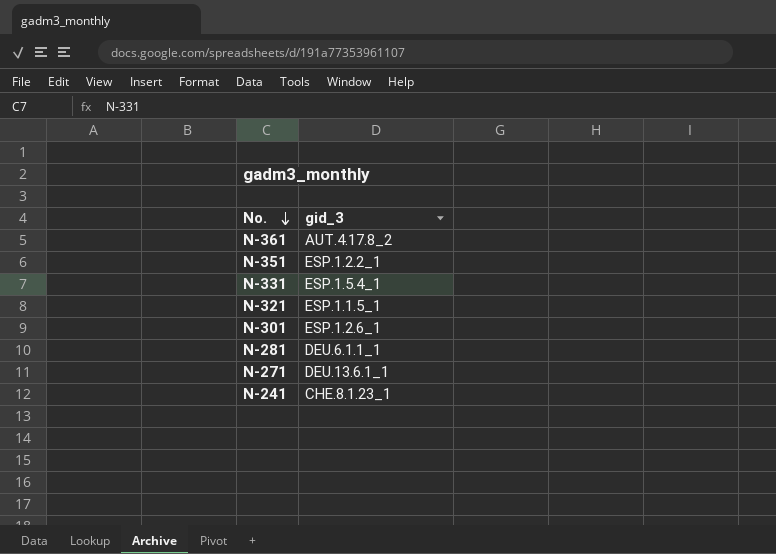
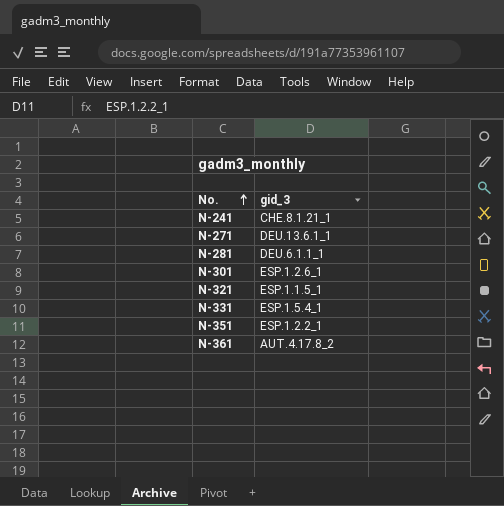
row order: No. descending -> No. ascending
N-241 | gid_3: CHE.8.1.23_1 -> CHE.8.1.21_1

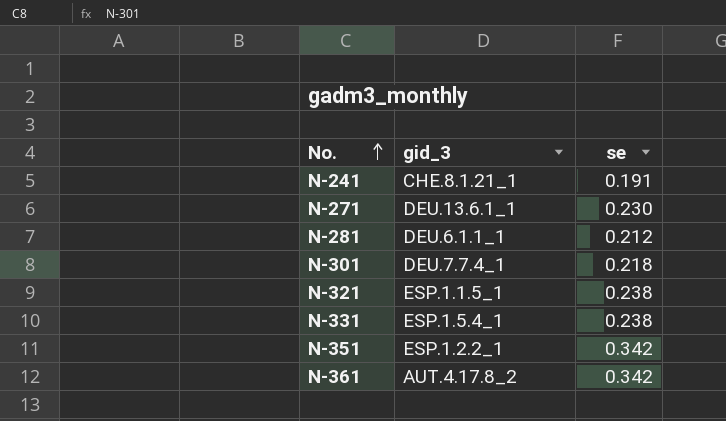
column se | position: none -> 3
N-301 | gid_3: ESP.1.2.6_1 -> DEU.7.7.4_1

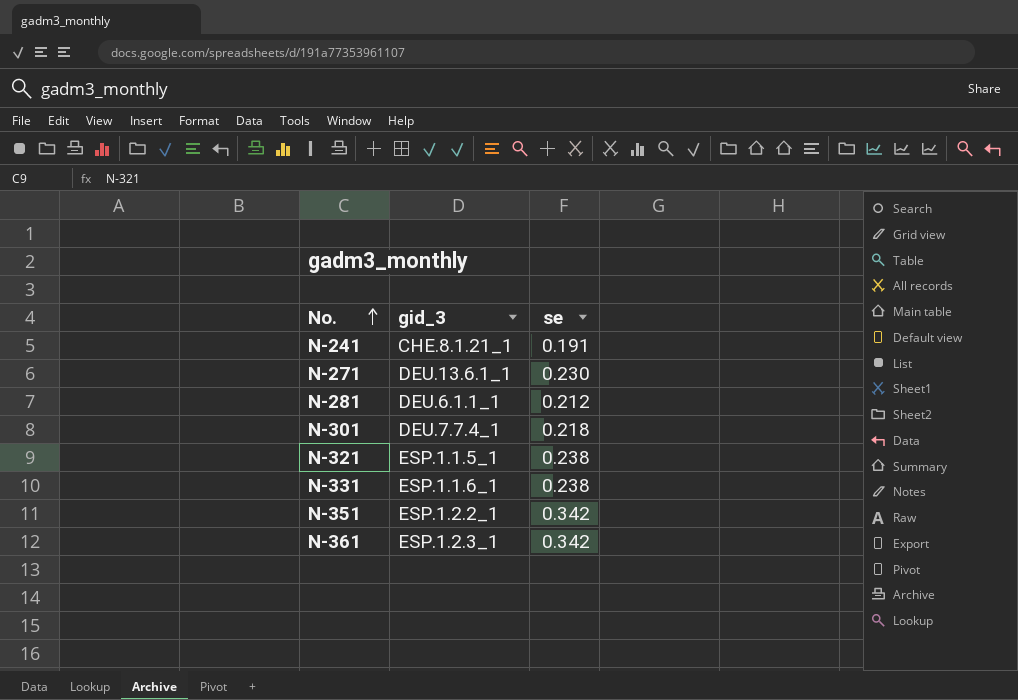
N-331 | gid_3: ESP.1.5.4_1 -> ESP.1.1.6_1
N-361 | gid_3: AUT.4.17.8_2 -> ESP.1.2.3_1

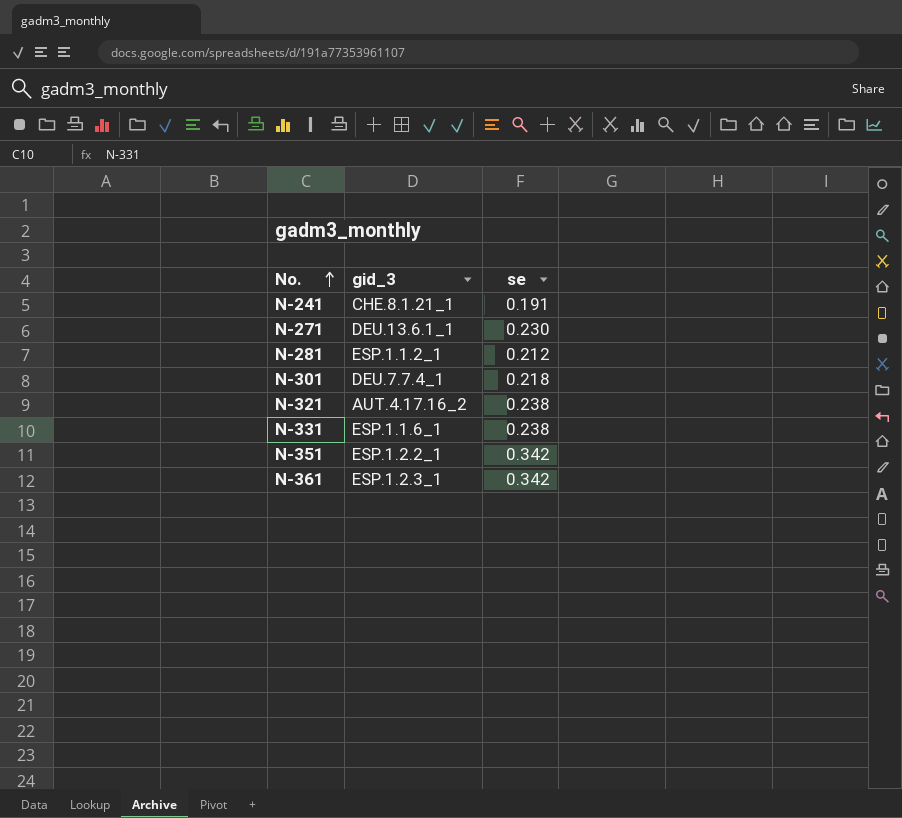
N-281 | gid_3: DEU.6.1.1_1 -> ESP.1.1.2_1
N-321 | gid_3: ESP.1.1.5_1 -> AUT.4.17.16_2

